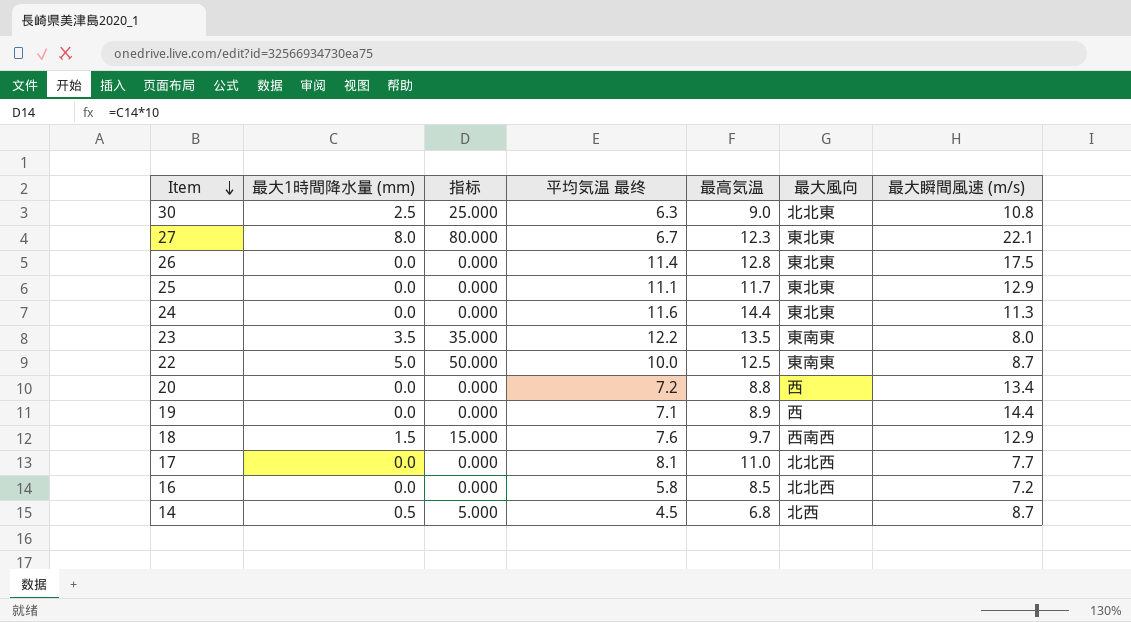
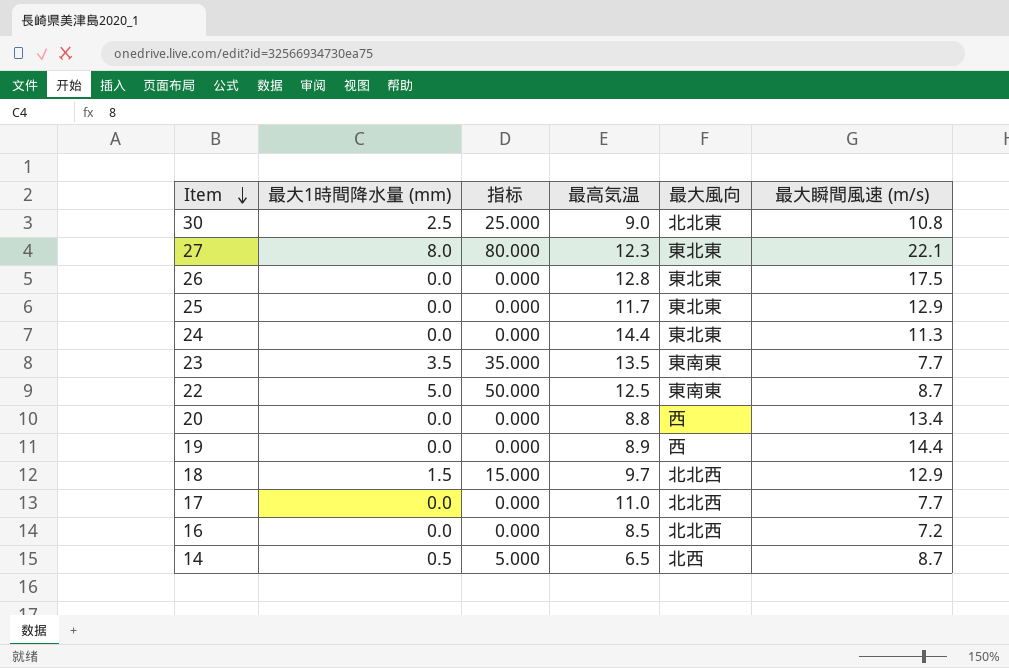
column 平均気温 最终 | position: 4 -> none
23 | 最大瞬間風速 (m/s): 8.0 -> 7.7
18 | 最大風向: 西南西 -> 北北西
14 | 最高気温: 6.8 -> 6.5

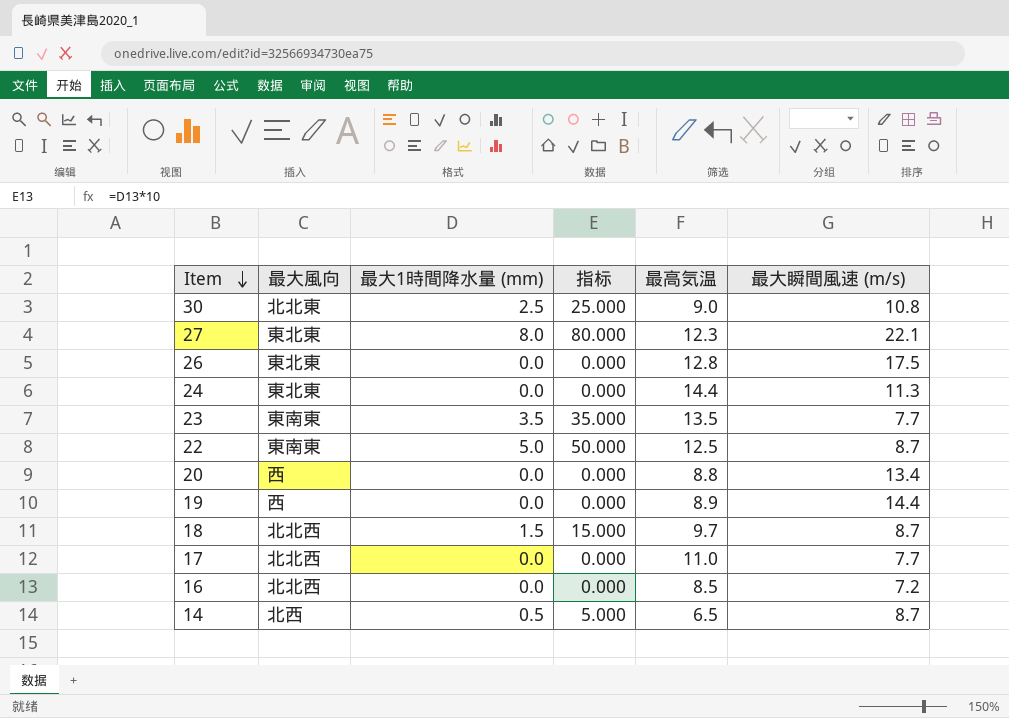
column 最大風向 | position: 5 -> 2
row 25: 0.0 | 0.000 | 11.7 | 東北東 | 12.9 -> none
18 | 最大瞬間風速 (m/s): 12.9 -> 8.7

